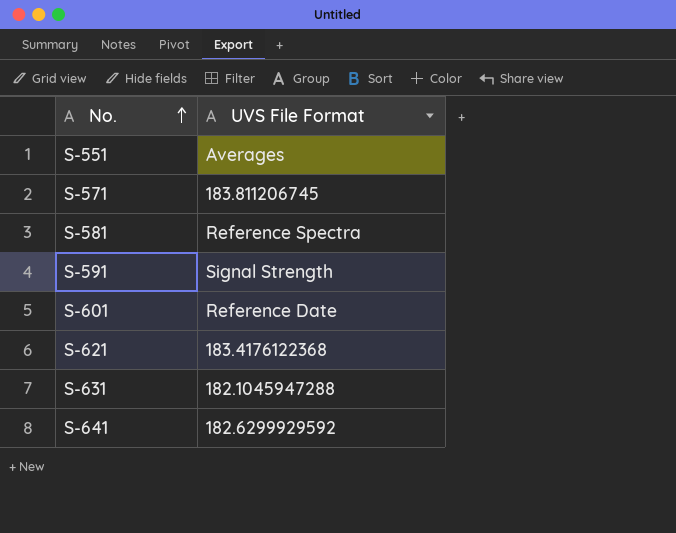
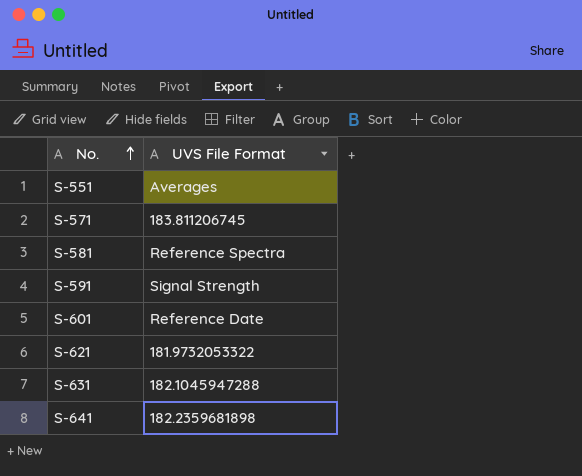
S-621 | UVS File Format: 183.4176122368 -> 181.9732053322
S-641 | UVS File Format: 182.6299929592 -> 182.2359681898

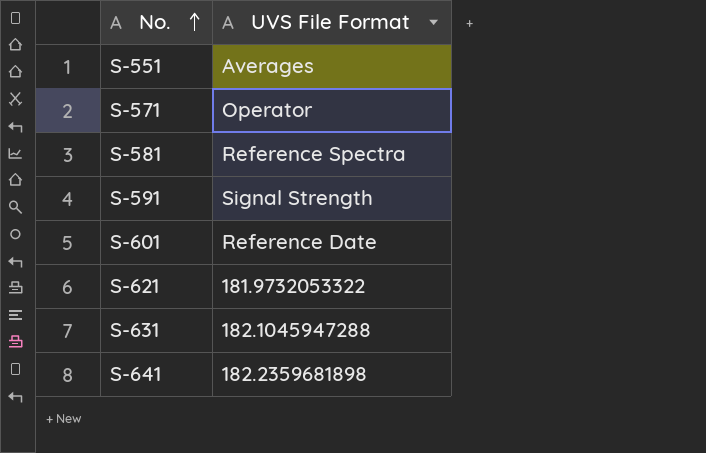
S-571 | UVS File Format: 183.811206745 -> Operator

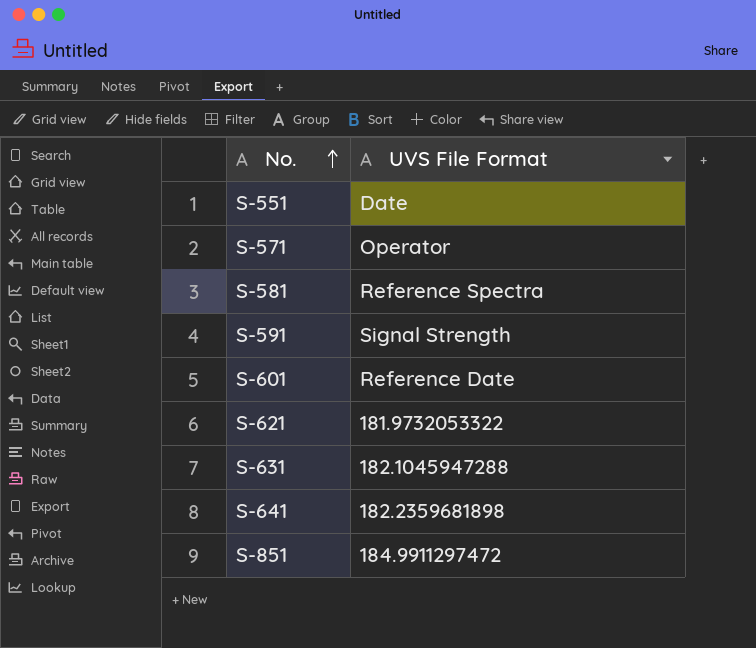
S-551 | UVS File Format: Averages -> Date
row S-851: none -> 184.9911297472

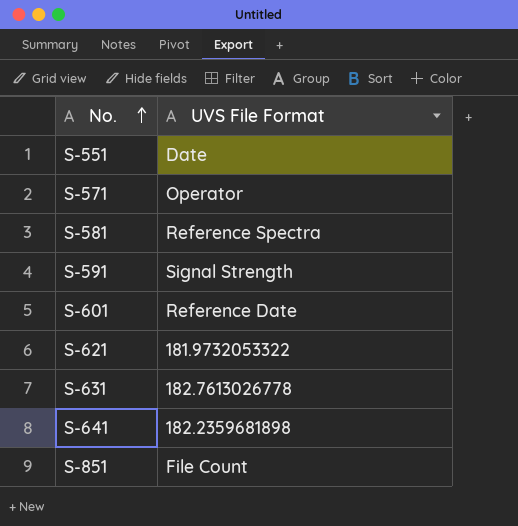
S-631 | UVS File Format: 182.1045947288 -> 182.7613026778
S-851 | UVS File Format: 184.9911297472 -> File Count

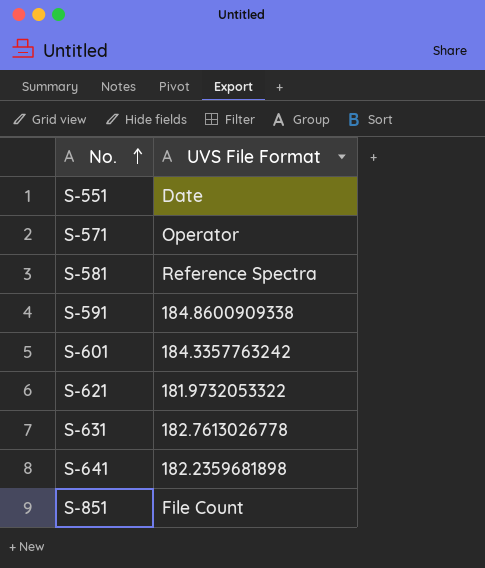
S-591 | UVS File Format: Signal Strength -> 184.8600909338
S-601 | UVS File Format: Reference Date -> 184.3357763242

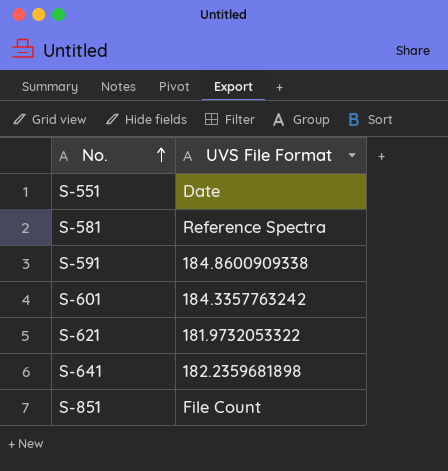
row S-571: Operator -> none
row S-631: 182.7613026778 -> none

